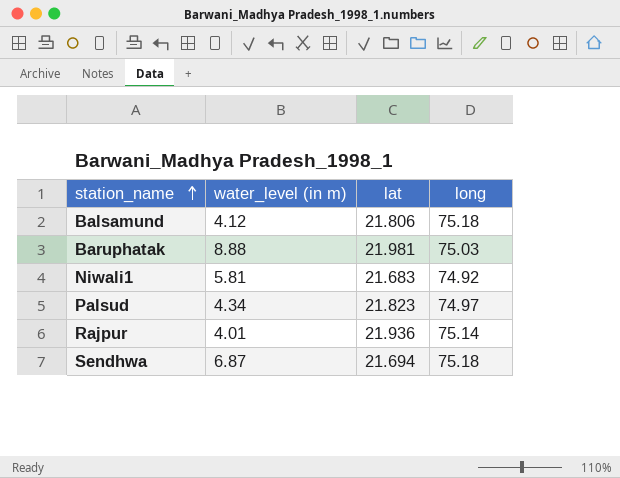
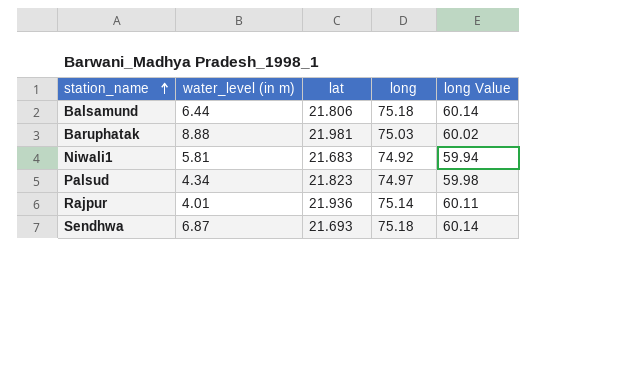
column long Value | formula: none -> [long] * 0.8
Balsamund | water_level (in m): 4.12 -> 6.44
Sendhwa | lat: 21.694 -> 21.693

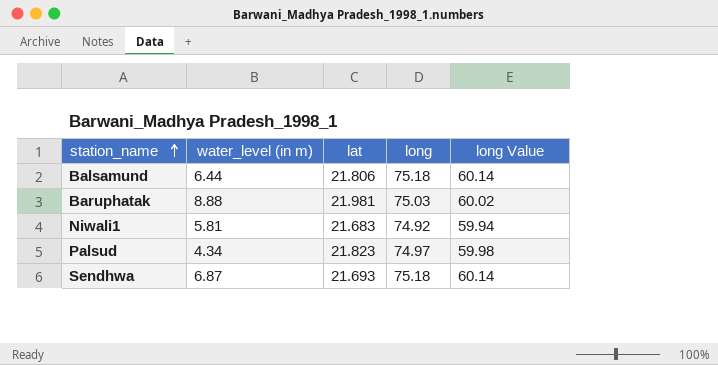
row Rajpur: 4.01 | 21.936 | 75.14 | 60.11 -> none

